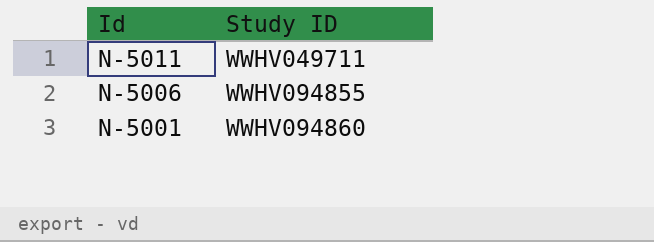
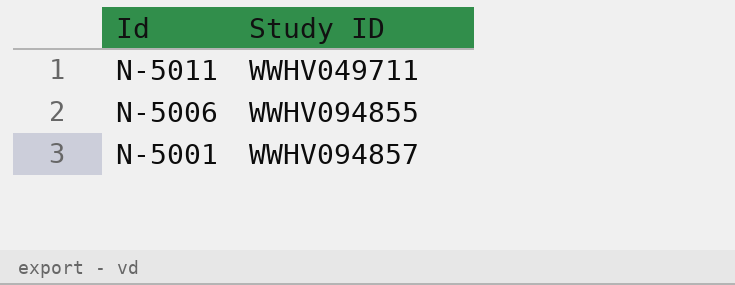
N-5001 | Study ID: WWHV094860 -> WWHV094857

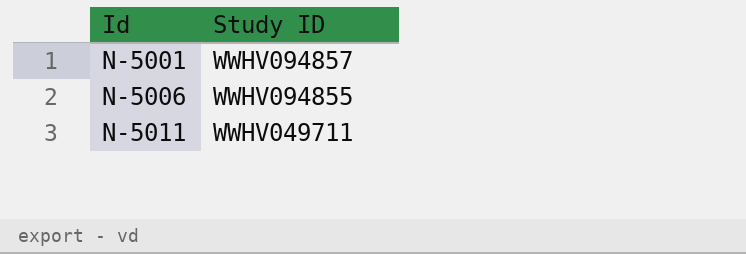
row order: Id descending -> Id ascending

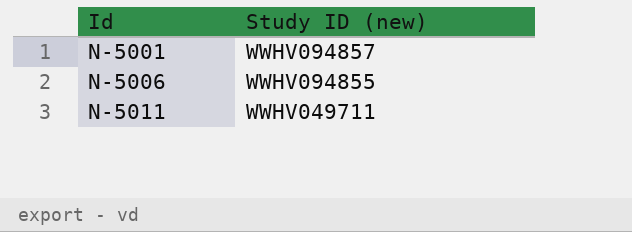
column name: Study ID -> Study ID (new)

